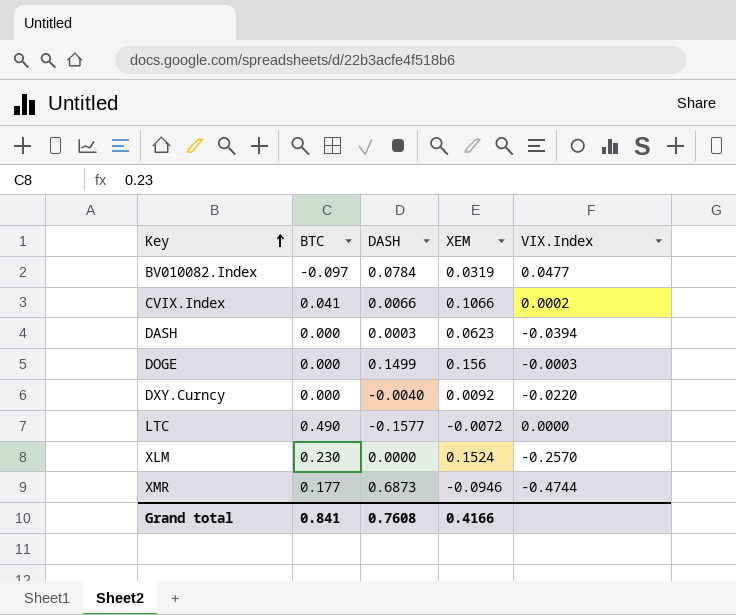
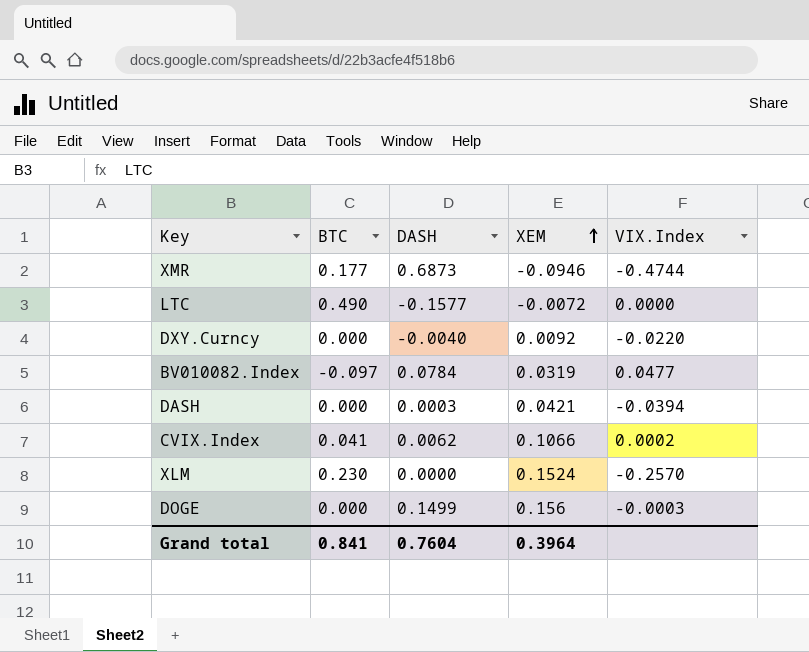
row order: Key ascending -> XEM ascending
DASH | XEM: 0.0623 -> 0.0421
CVIX.Index | DASH: 0.0066 -> 0.0062
Grand total | DASH: 0.7608 -> 0.7604
Grand total | XEM: 0.4166 -> 0.3964

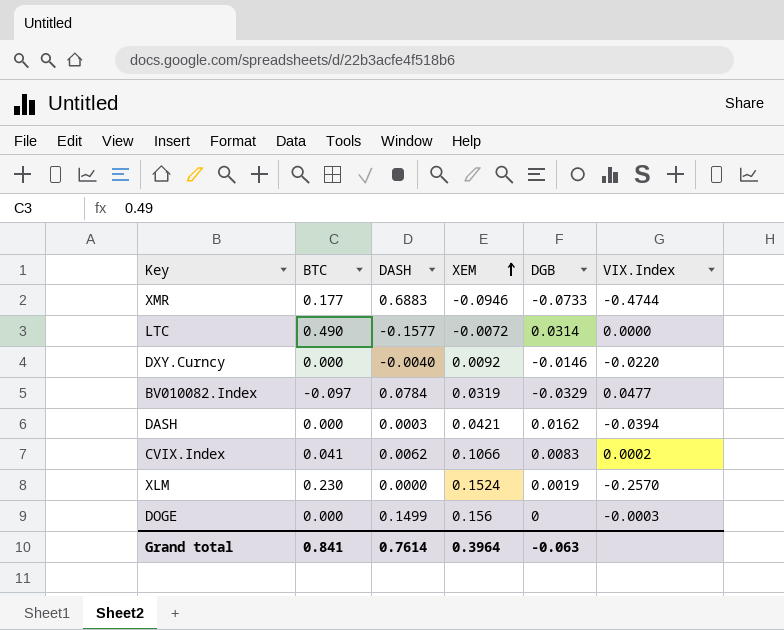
column DGB | position: none -> 5
XMR | DASH: 0.6873 -> 0.6883
Grand total | DASH: 0.7604 -> 0.7614

